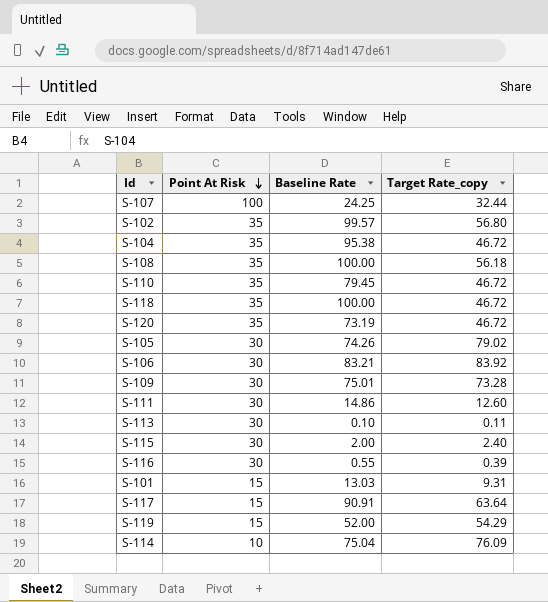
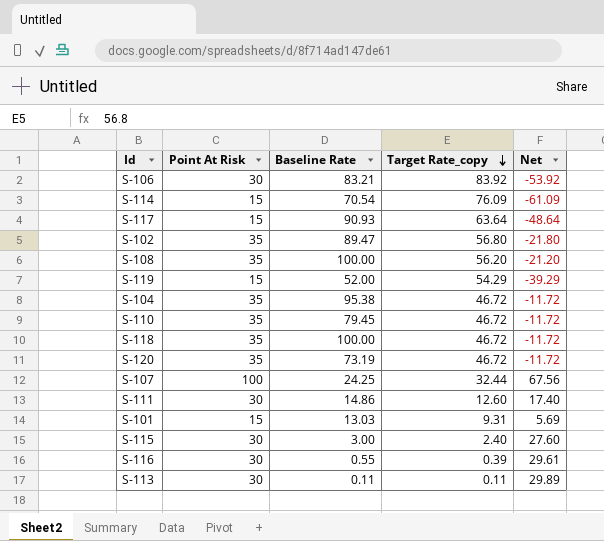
row order: Point At Risk descending -> Target Rate_copy descending
column Net | formula: none -> [Point At Risk] - [Target Rate_copy]
row S-105: 30 | 74.26 | 79.02 -> none
row S-109: 30 | 75.01 | 73.28 -> none
S-114 | Point At Risk: 10 -> 15
S-114 | Baseline Rate: 75.04 -> 70.54
S-117 | Baseline Rate: 90.91 -> 90.93
S-102 | Baseline Rate: 99.57 -> 89.47
S-108 | Target Rate_copy: 56.18 -> 56.20
S-115 | Baseline Rate: 2.00 -> 3.00
S-113 | Baseline Rate: 0.10 -> 0.11

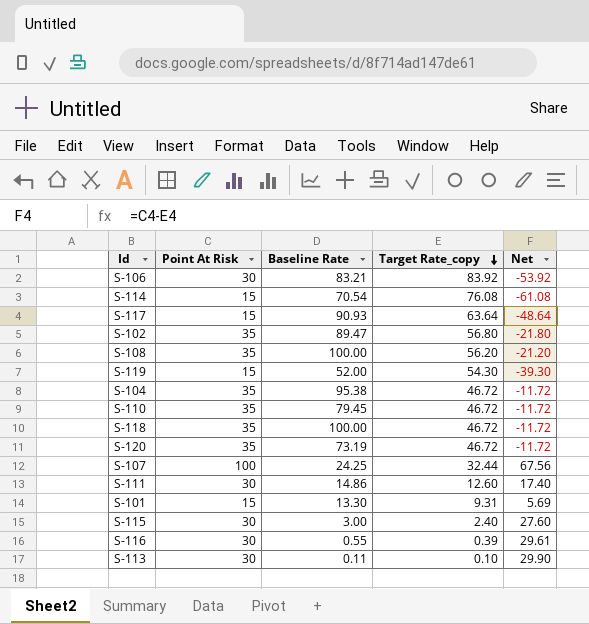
S-114 | Target Rate_copy: 76.09 -> 76.08
S-114 | Net: -61.09 -> -61.08
S-119 | Target Rate_copy: 54.29 -> 54.30
S-119 | Net: -39.29 -> -39.30
S-101 | Baseline Rate: 13.03 -> 13.30
S-113 | Target Rate_copy: 0.11 -> 0.10
S-113 | Net: 29.89 -> 29.90

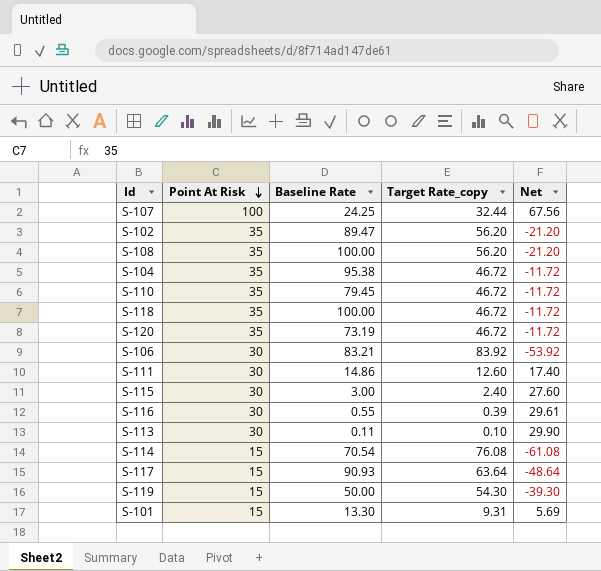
row order: Target Rate_copy descending -> Point At Risk descending
S-102 | Target Rate_copy: 56.80 -> 56.20
S-102 | Net: -21.80 -> -21.20
S-119 | Baseline Rate: 52.00 -> 50.00

